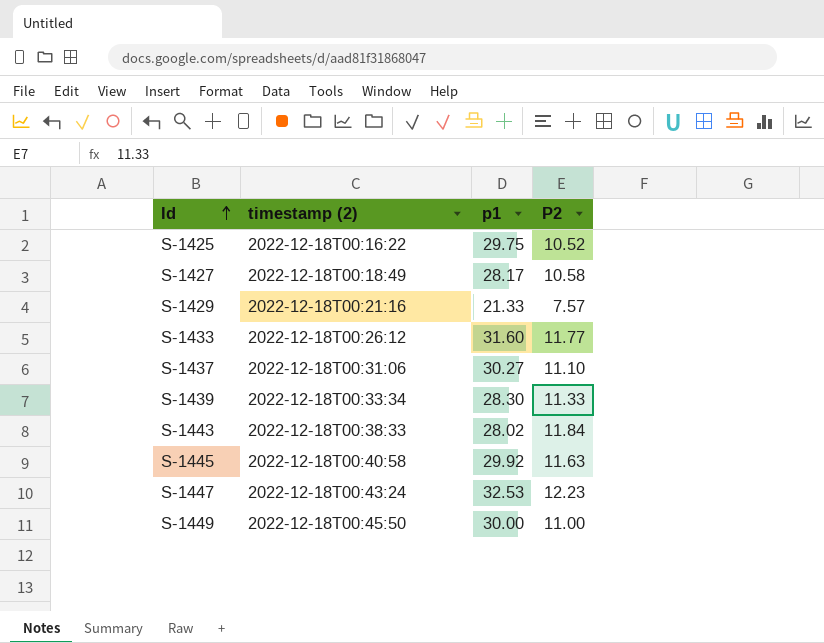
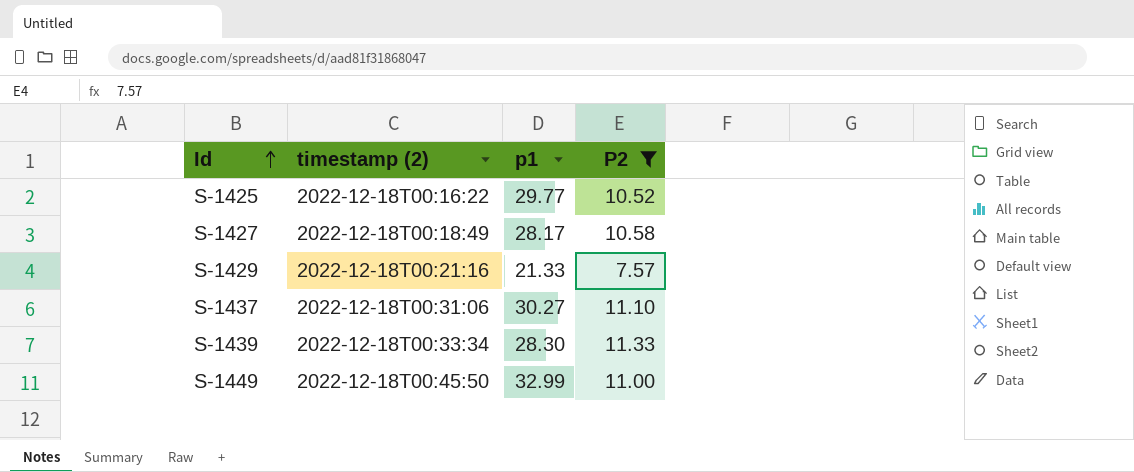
filter: none -> P2 <= 11.33
S-1425 | p1: 29.75 -> 29.77
S-1449 | p1: 30.00 -> 32.99

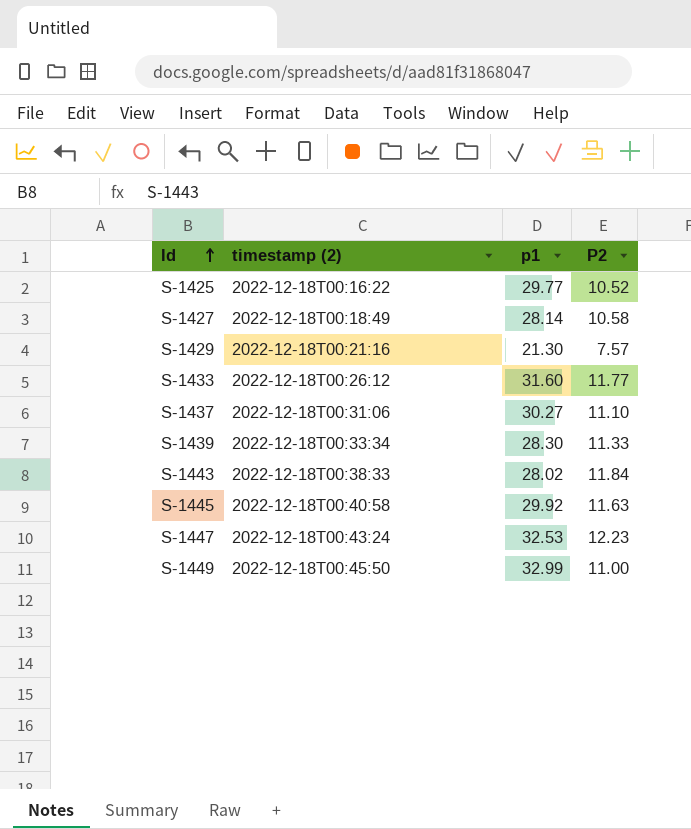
filter: P2 <= 11.33 -> none
S-1427 | p1: 28.17 -> 28.14
S-1429 | p1: 21.33 -> 21.30

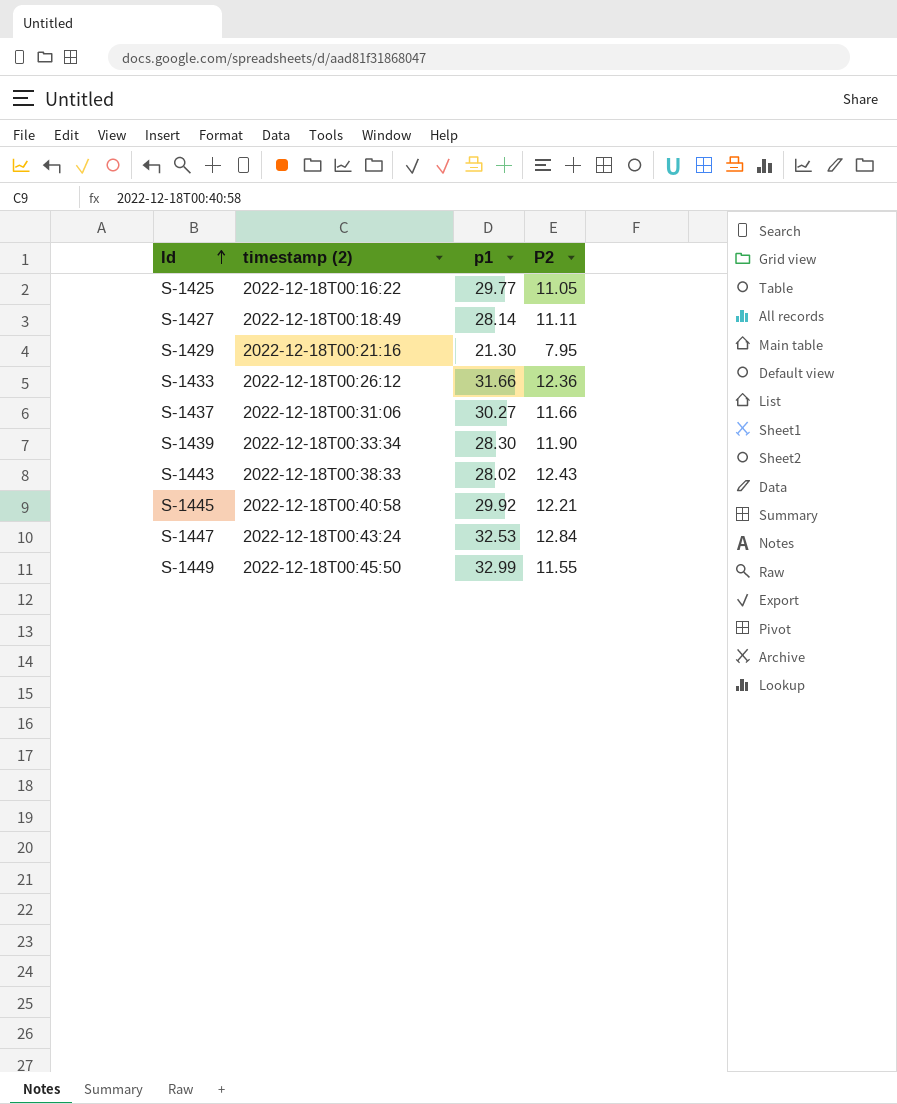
S-1425 | P2: 10.52 -> 11.05
S-1427 | P2: 10.58 -> 11.11
S-1429 | P2: 7.57 -> 7.95
S-1433 | p1: 31.60 -> 31.66
S-1433 | P2: 11.77 -> 12.36
S-1437 | P2: 11.10 -> 11.66
S-1439 | P2: 11.33 -> 11.90
S-1443 | P2: 11.84 -> 12.43
S-1445 | P2: 11.63 -> 12.21
S-1447 | P2: 12.23 -> 12.84
S-1449 | P2: 11.00 -> 11.55

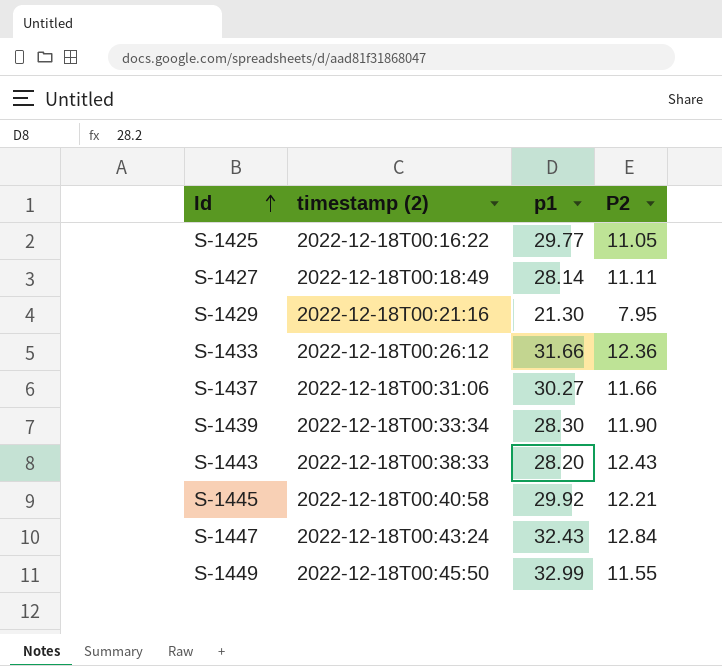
S-1443 | p1: 28.02 -> 28.20
S-1447 | p1: 32.53 -> 32.43

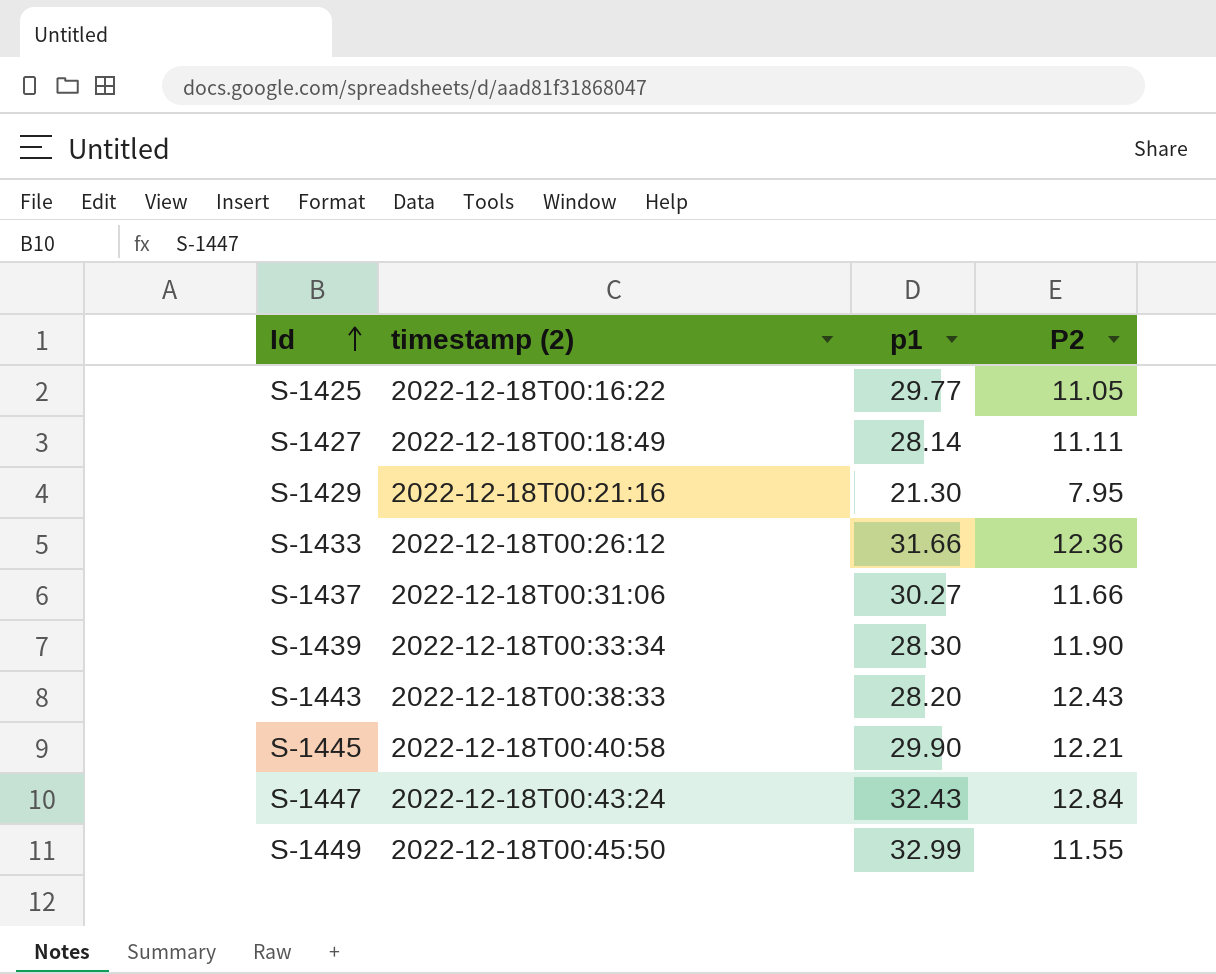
S-1445 | p1: 29.92 -> 29.90

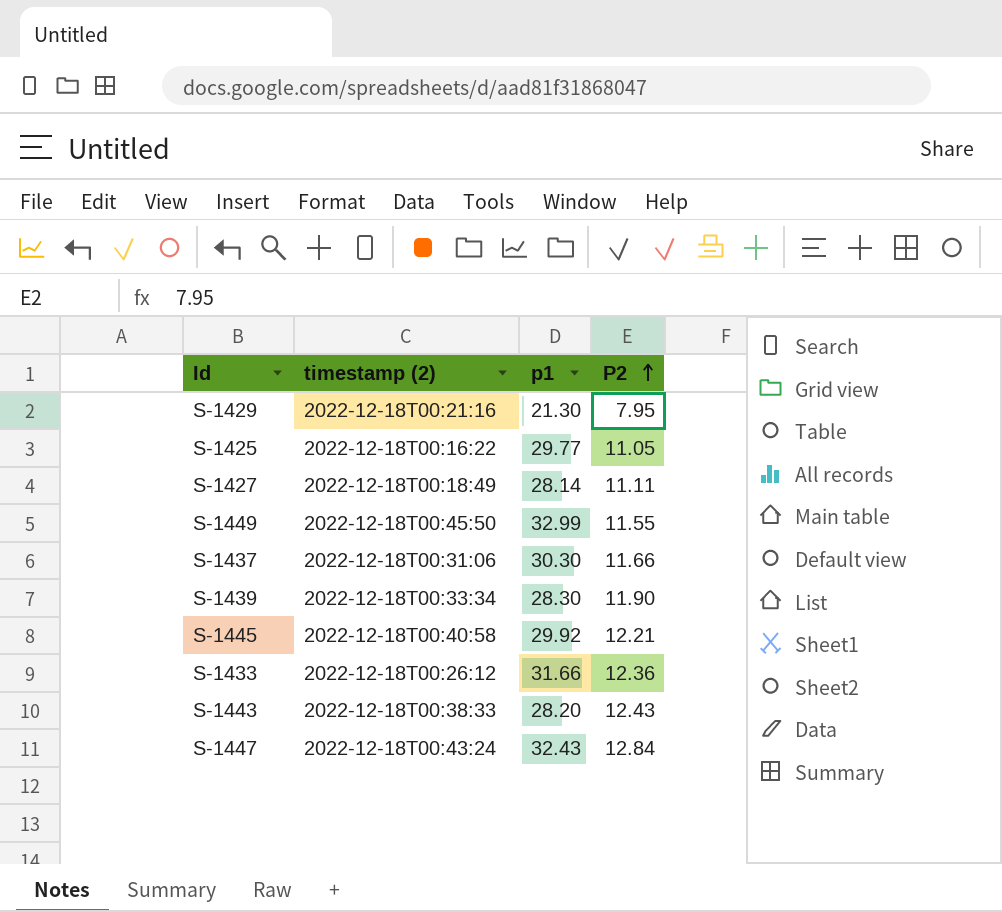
row order: Id ascending -> P2 ascending
S-1437 | p1: 30.27 -> 30.30
S-1445 | p1: 29.90 -> 29.92

